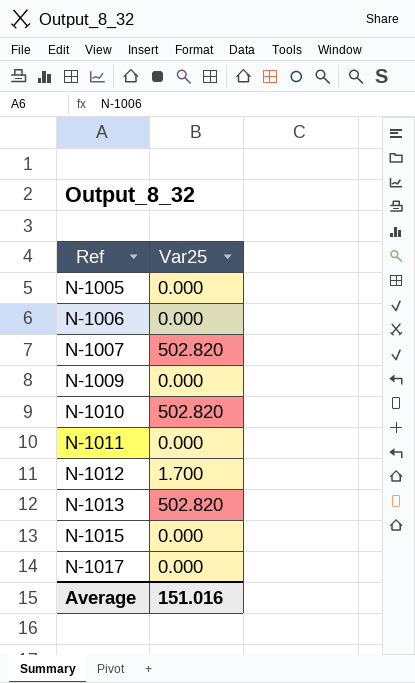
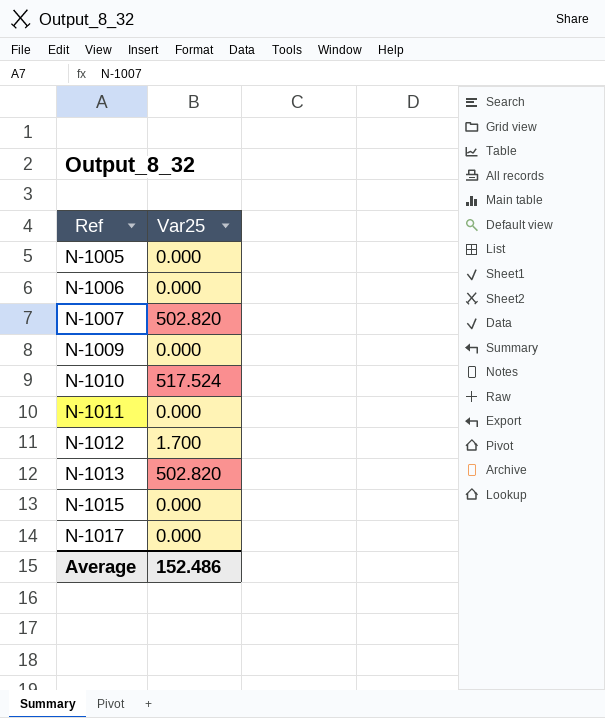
N-1010 | Var25: 502.820 -> 517.524
Average | Var25: 151.016 -> 152.486

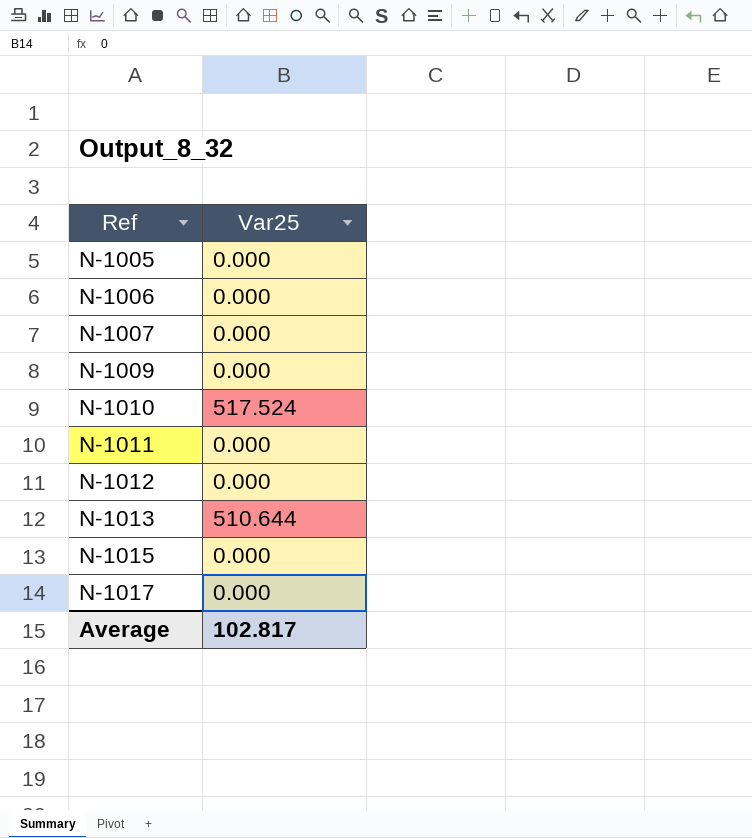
N-1007 | Var25: 502.820 -> 0.000
N-1012 | Var25: 1.700 -> 0.000
N-1013 | Var25: 502.820 -> 510.644
Average | Var25: 152.486 -> 102.817

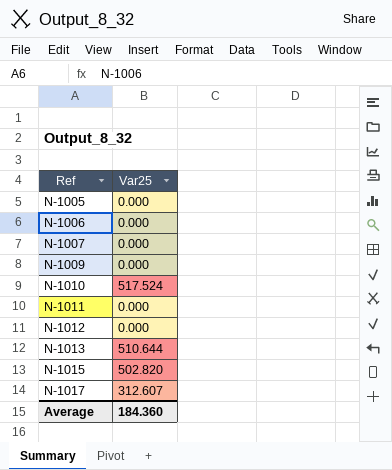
N-1015 | Var25: 0.000 -> 502.820
N-1017 | Var25: 0.000 -> 312.607
Average | Var25: 102.817 -> 184.360

